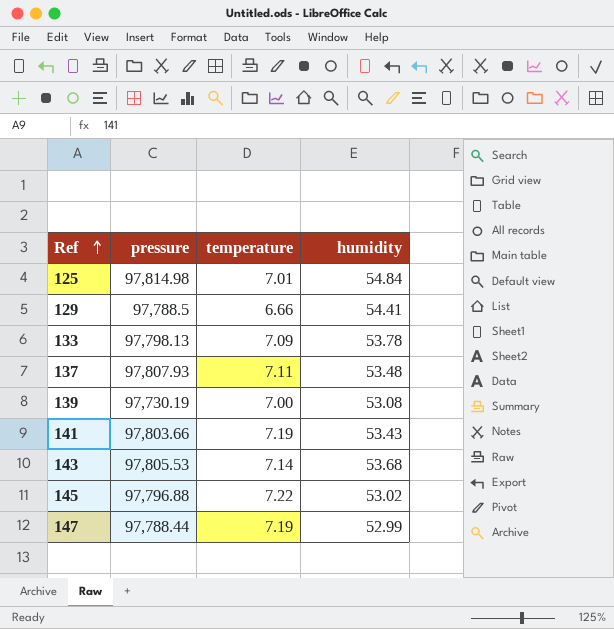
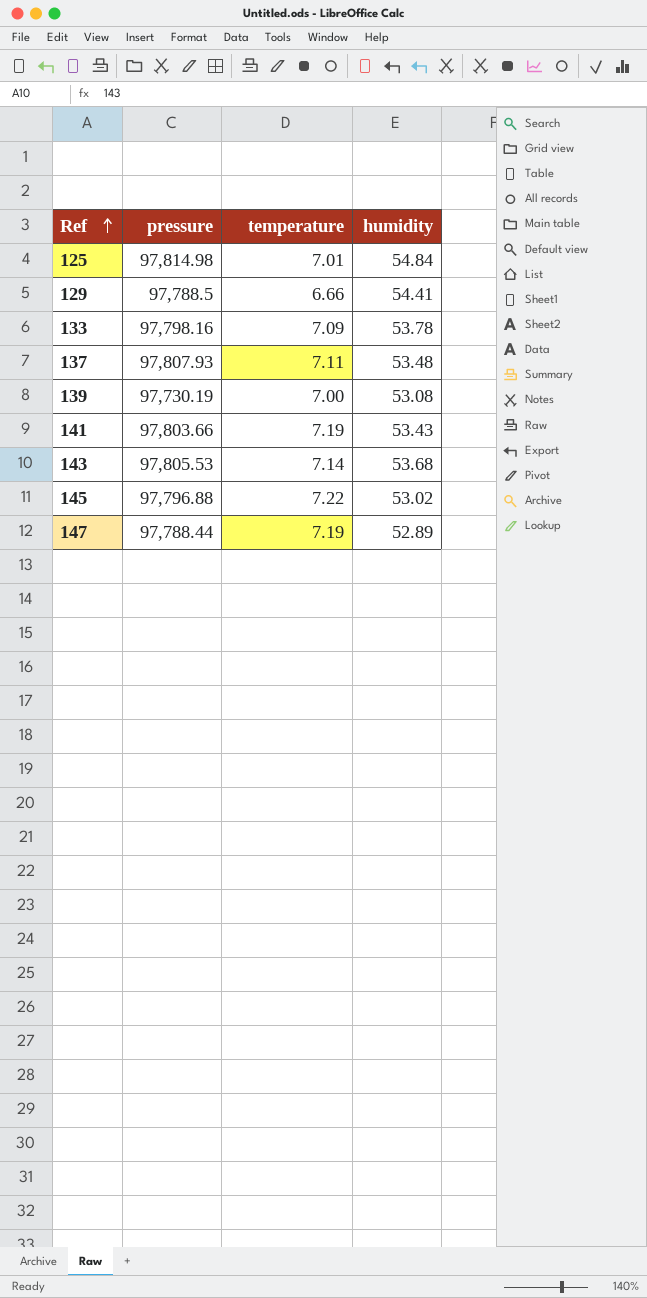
133 | pressure: 97,798.13 -> 97,798.16
147 | humidity: 52.99 -> 52.89

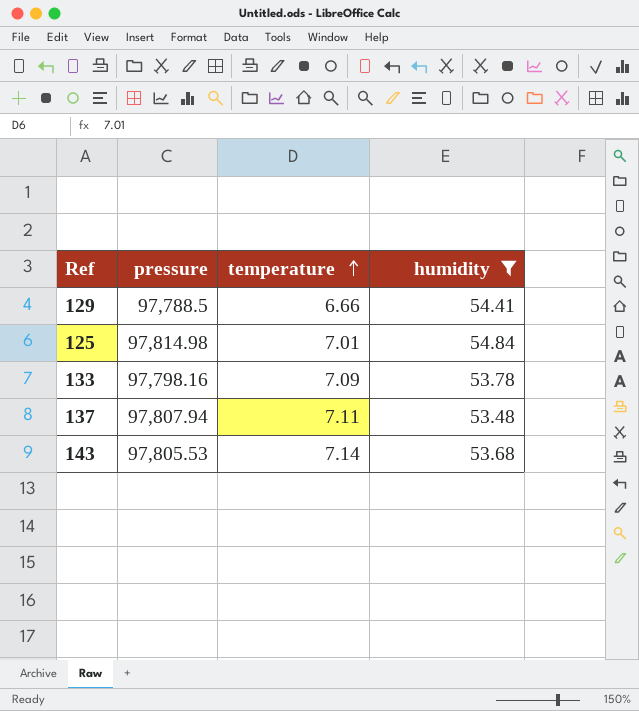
filter: none -> humidity >= 53.48
row order: Ref ascending -> temperature ascending
137 | pressure: 97,807.93 -> 97,807.94

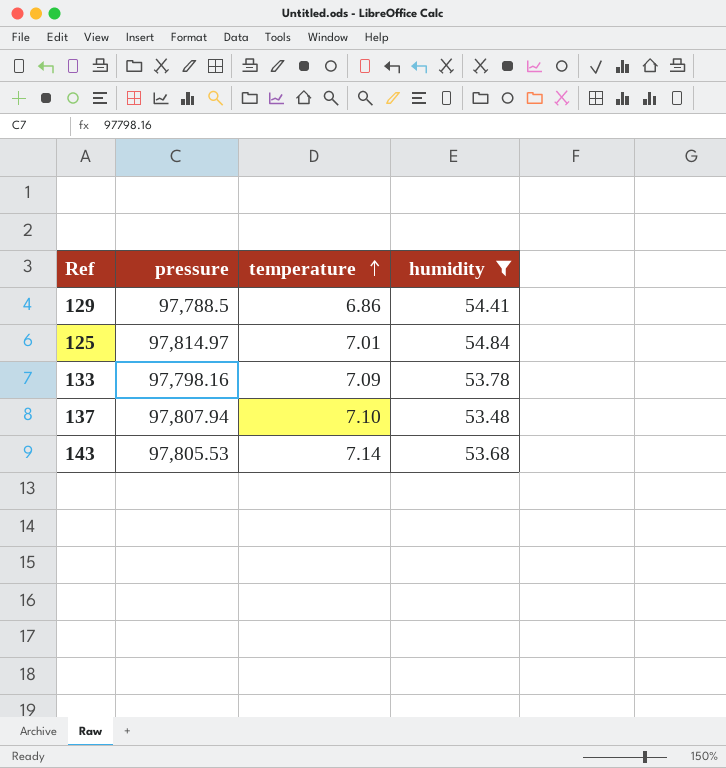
129 | temperature: 6.66 -> 6.86
125 | pressure: 97,814.98 -> 97,814.97
137 | temperature: 7.11 -> 7.10

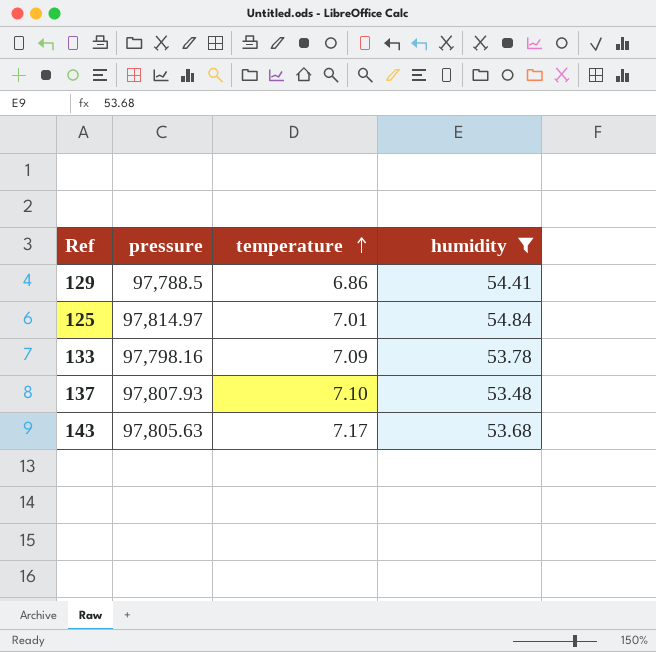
137 | pressure: 97,807.94 -> 97,807.93
143 | pressure: 97,805.53 -> 97,805.63
143 | temperature: 7.14 -> 7.17

